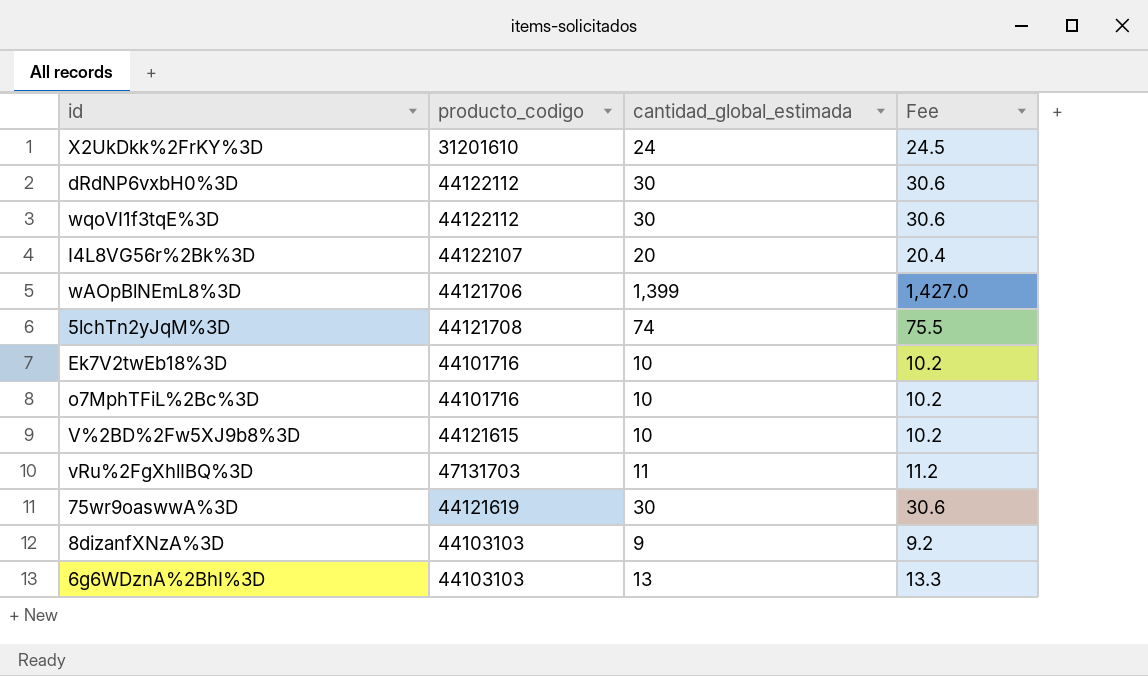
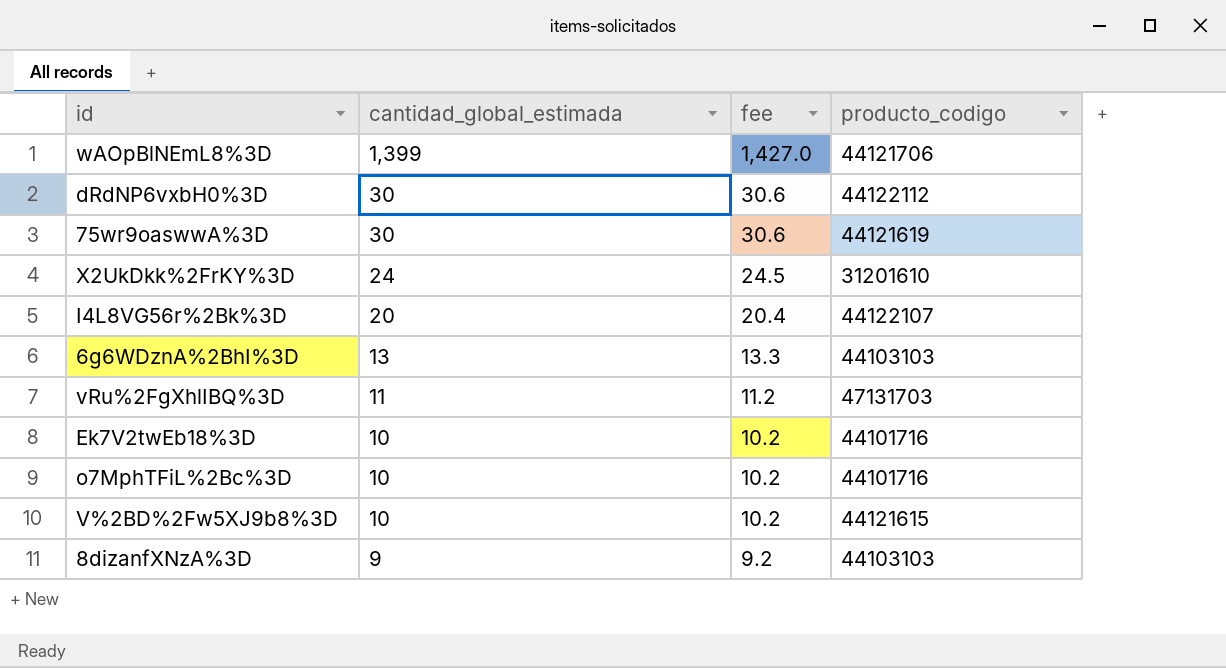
row order: none -> cantidad_global_estimada descending
column name: Fee -> fee
column producto_codigo | position: 2 -> 4
row wqoVI1f3tqE%3D: 44122112 | 30 | 30.6 -> none
row 5lchTn2yJqM%3D: 44121708 | 74 | 75.5 -> none

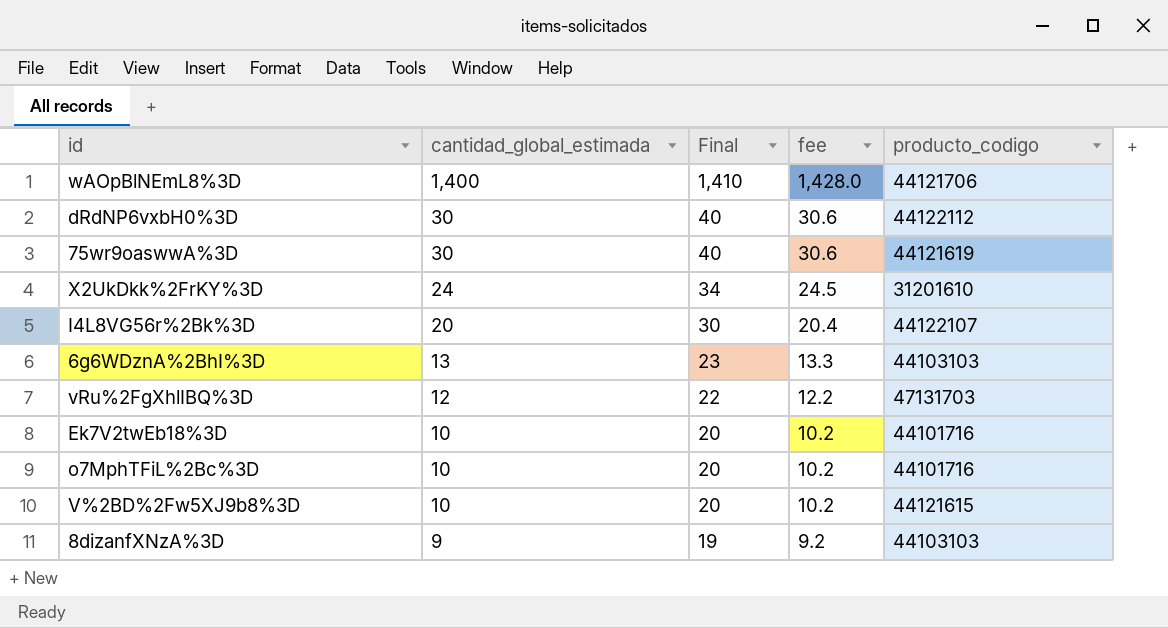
column Final | formula: none -> [cantidad_global_estimada] + 10
wAOpBlNEmL8%3D | cantidad_global_estimada: 1,399 -> 1,400
wAOpBlNEmL8%3D | fee: 1,427.0 -> 1,428.0
vRu%2FgXhlIBQ%3D | cantidad_global_estimada: 11 -> 12
vRu%2FgXhlIBQ%3D | fee: 11.2 -> 12.2

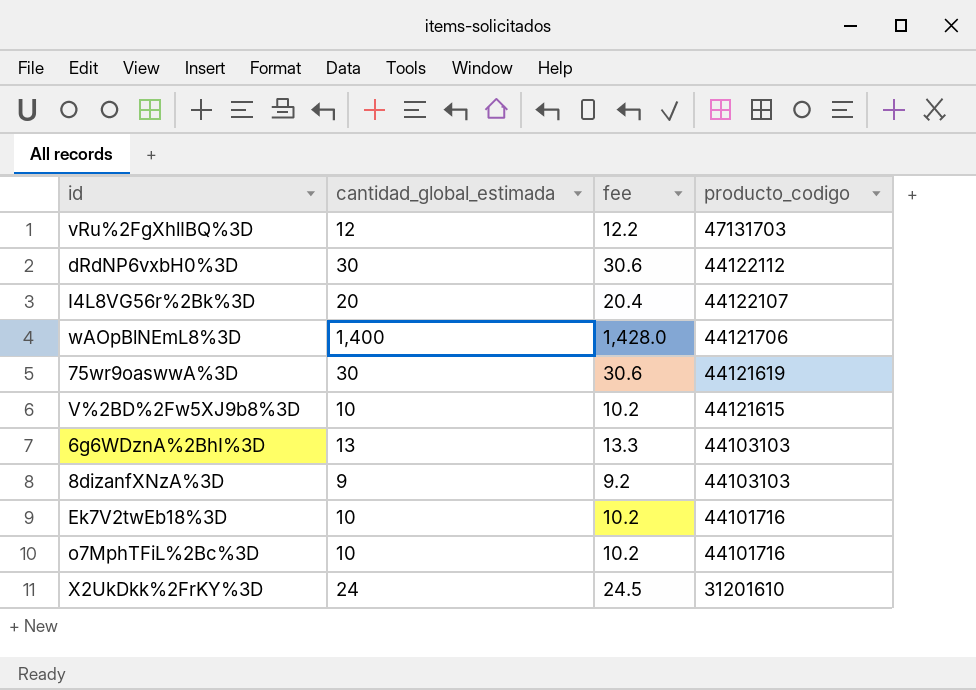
row order: cantidad_global_estimada descending -> producto_codigo descending
column Final | formula: [cantidad_global_estimada] + 10 -> none

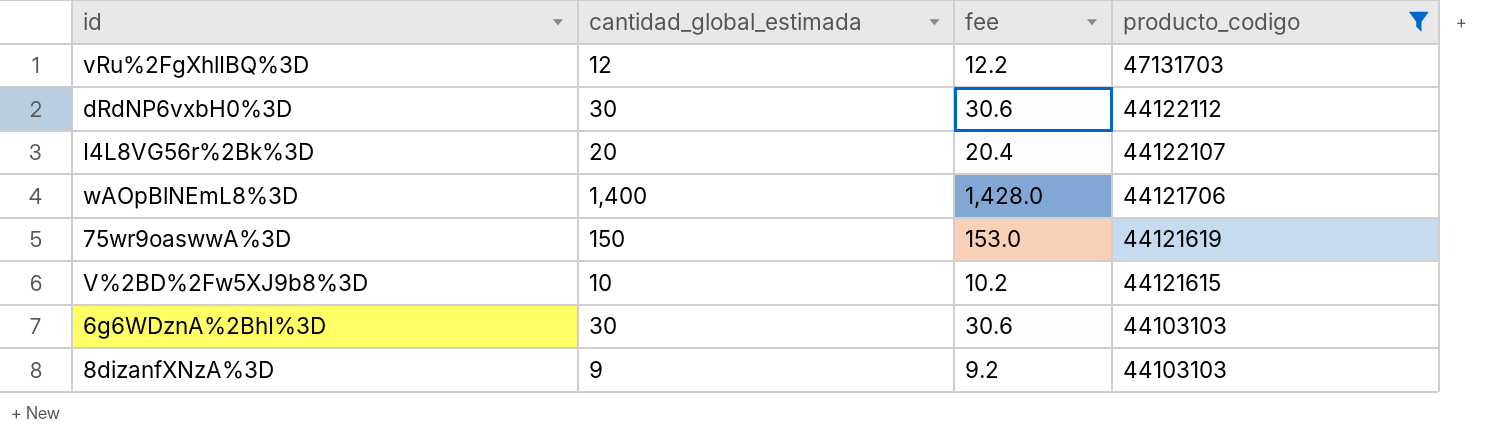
filter: none -> producto_codigo >= 44103103
75wr9oaswwA%3D | cantidad_global_estimada: 30 -> 150
75wr9oaswwA%3D | fee: 30.6 -> 153.0
6g6WDznA%2BhI%3D | cantidad_global_estimada: 13 -> 30
6g6WDznA%2BhI%3D | fee: 13.3 -> 30.6

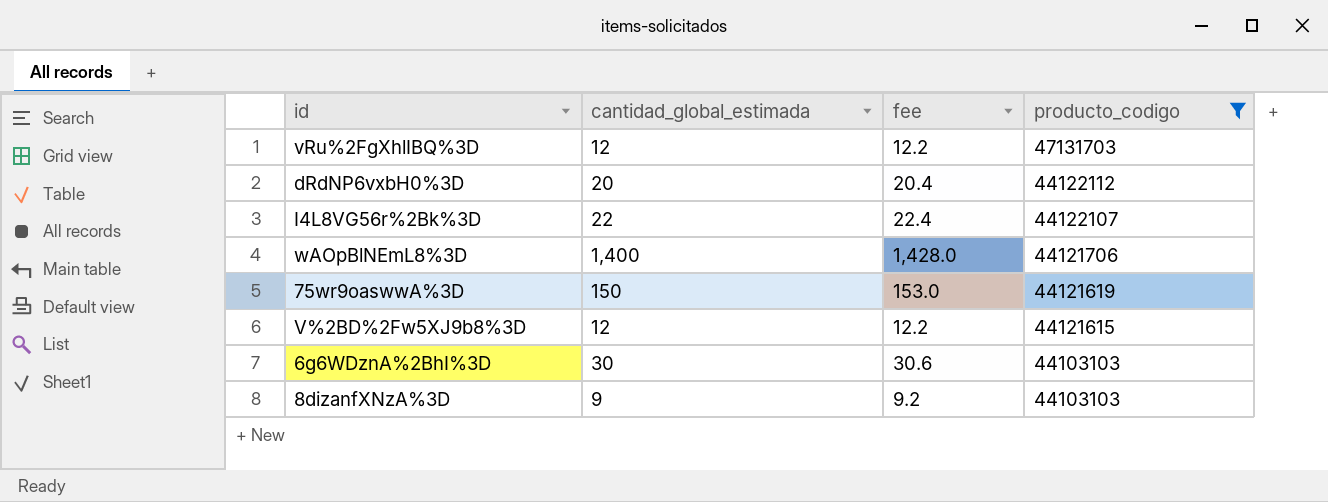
dRdNP6vxbH0%3D | cantidad_global_estimada: 30 -> 20
dRdNP6vxbH0%3D | fee: 30.6 -> 20.4
I4L8VG56r%2Bk%3D | cantidad_global_estimada: 20 -> 22
I4L8VG56r%2Bk%3D | fee: 20.4 -> 22.4
V%2BD%2Fw5XJ9b8%3D | cantidad_global_estimada: 10 -> 12
V%2BD%2Fw5XJ9b8%3D | fee: 10.2 -> 12.2

